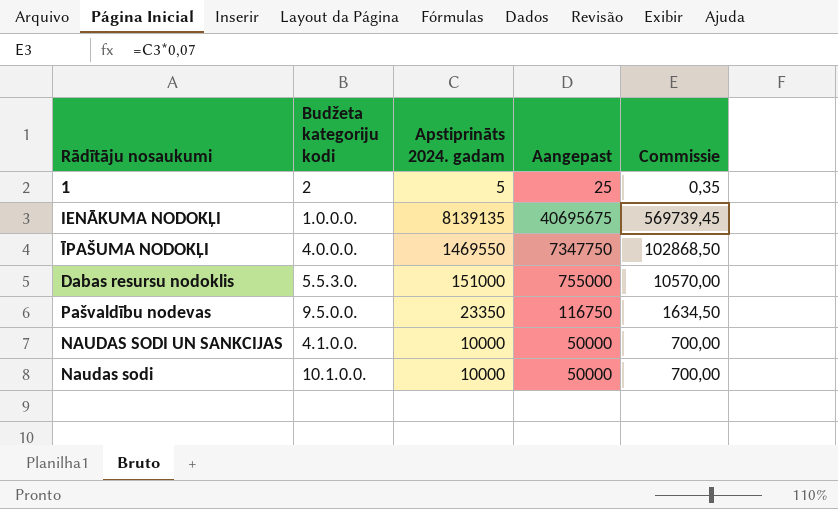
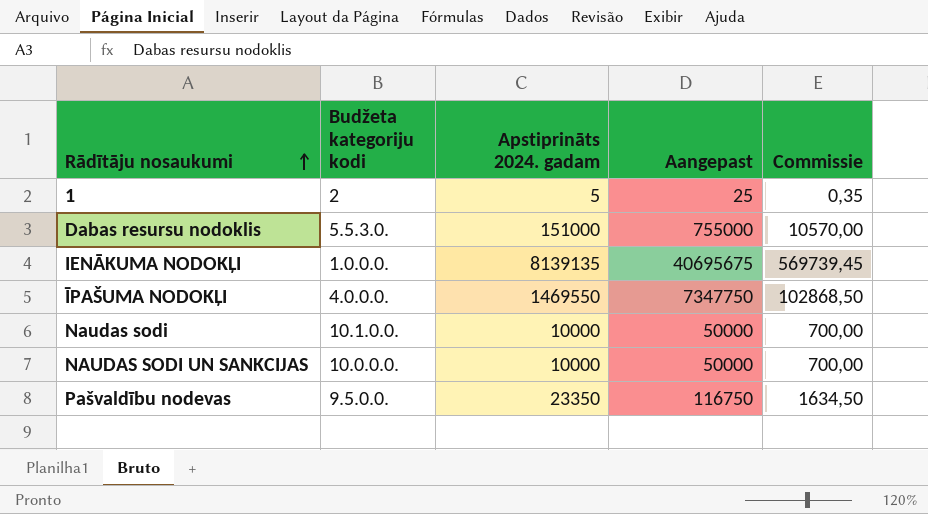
row order: none -> Rādītāju nosaukumi ascending
NAUDAS SODI UN SANKCIJAS | Budžeta kategoriju kodi: 4.1.0.0. -> 10.0.0.0.

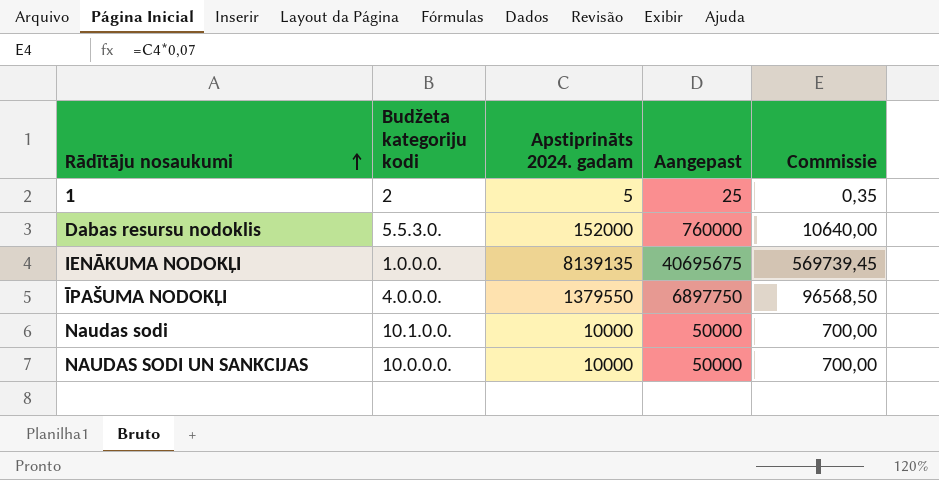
row Pašvaldību nodevas: 9.5.0.0. | 23350 | 116750 | 1634,50 -> none
Dabas resursu nodoklis | Apstiprināts 2024. gadam: 151000 -> 152000
Dabas resursu nodoklis | Aangepast: 755000 -> 760000
Dabas resursu nodoklis | Commissie: 10570,00 -> 10640,00
ĪPAŠUMA NODOKĻI | Apstiprināts 2024. gadam: 1469550 -> 1379550
ĪPAŠUMA NODOKĻI | Aangepast: 7347750 -> 6897750
ĪPAŠUMA NODOKĻI | Commissie: 102868,50 -> 96568,50

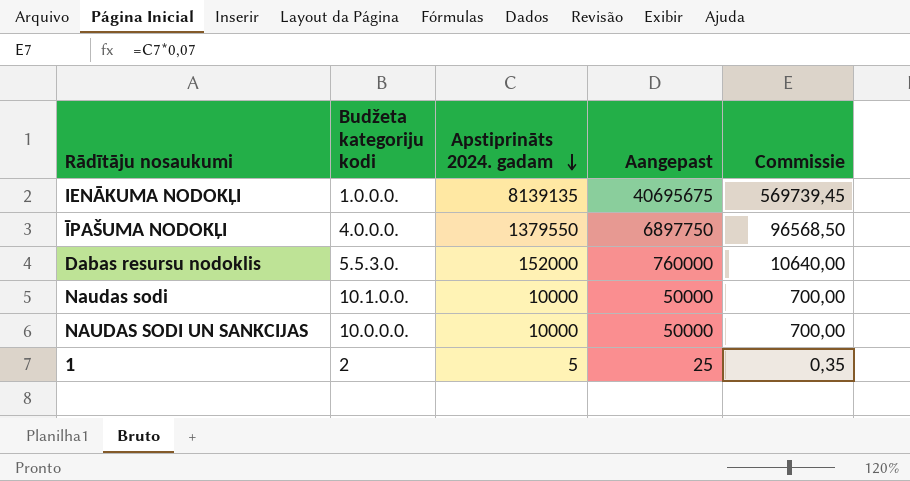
row order: Rādītāju nosaukumi ascending -> Apstiprināts 2024. gadam descending

